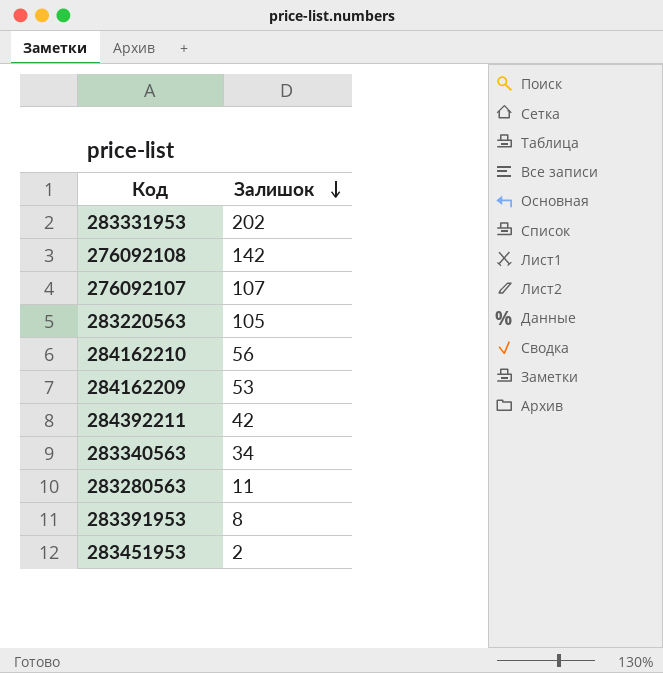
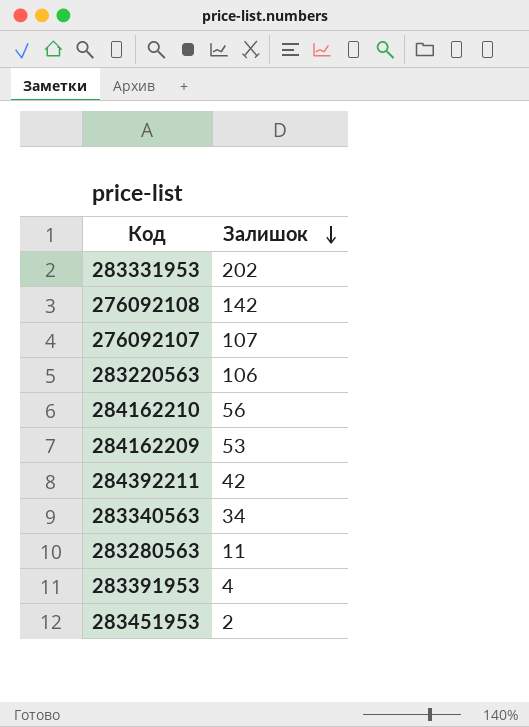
283220563 | Залишок: 105 -> 106
283391953 | Залишок: 8 -> 4

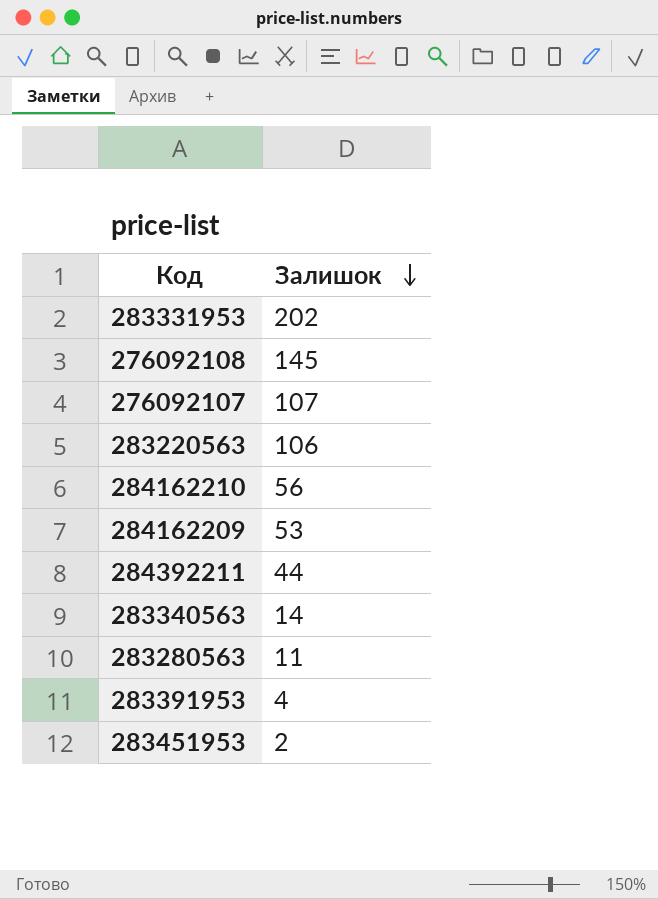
276092108 | Залишок: 142 -> 145
284392211 | Залишок: 42 -> 44
283340563 | Залишок: 34 -> 14

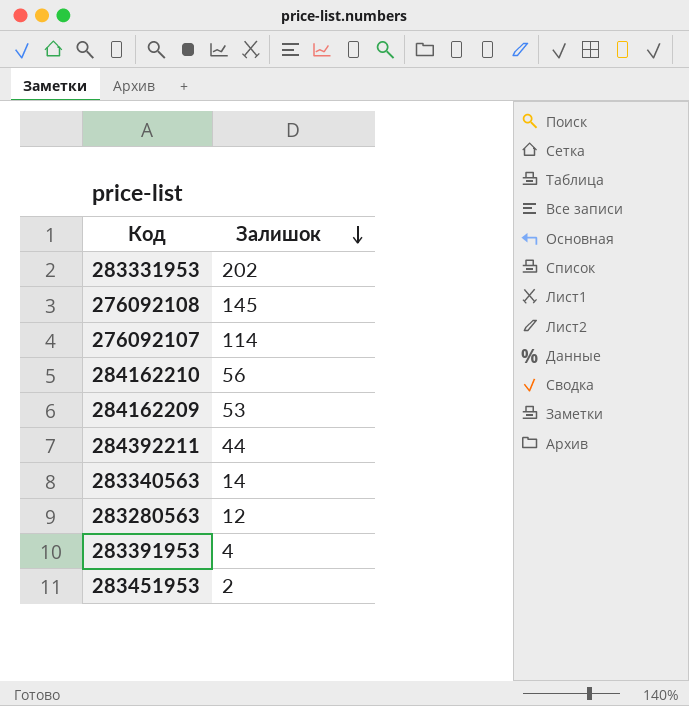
row 283220563: 106 -> none
276092107 | Залишок: 107 -> 114
283280563 | Залишок: 11 -> 12

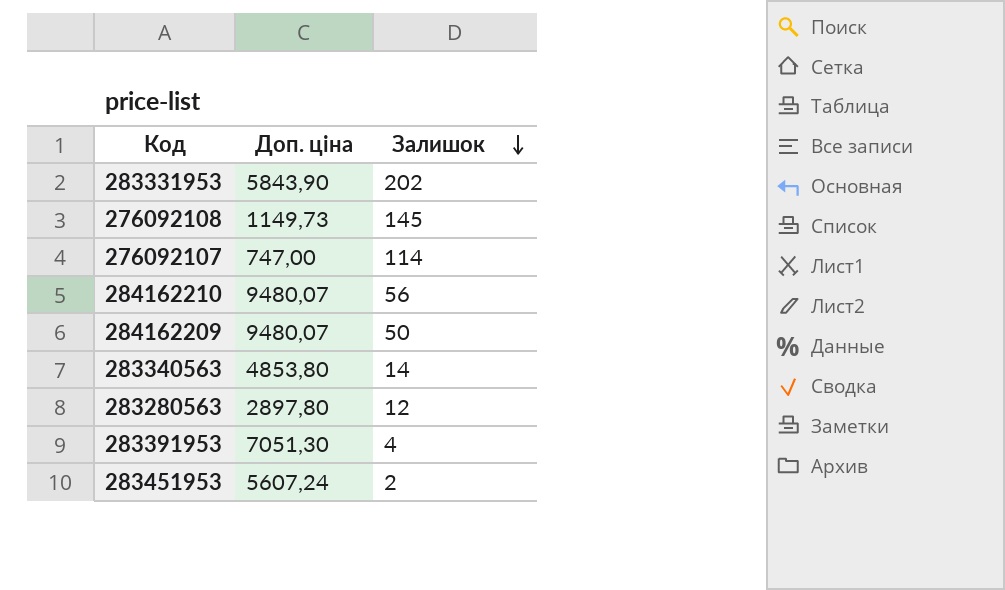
column Доп. ціна | position: none -> 2
row 284392211: 44 -> none
284162209 | Залишок: 53 -> 50

